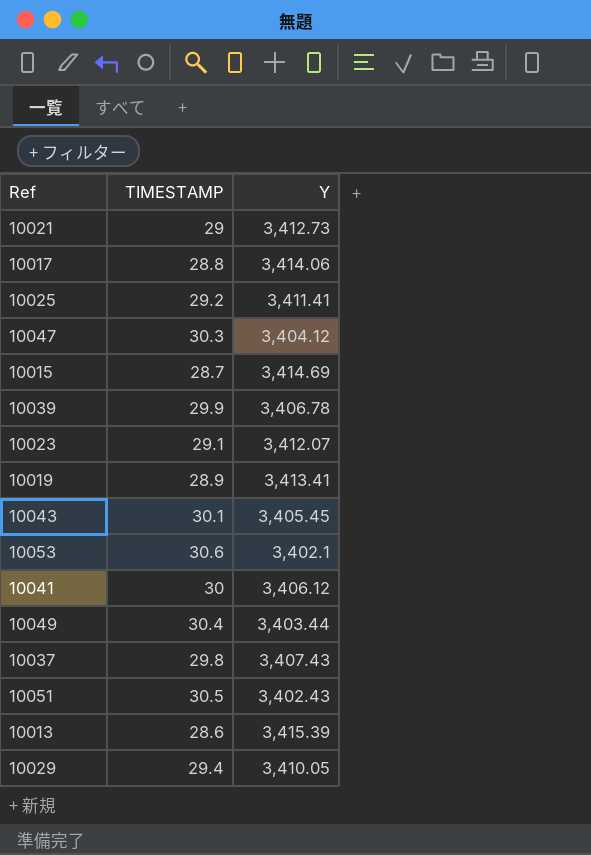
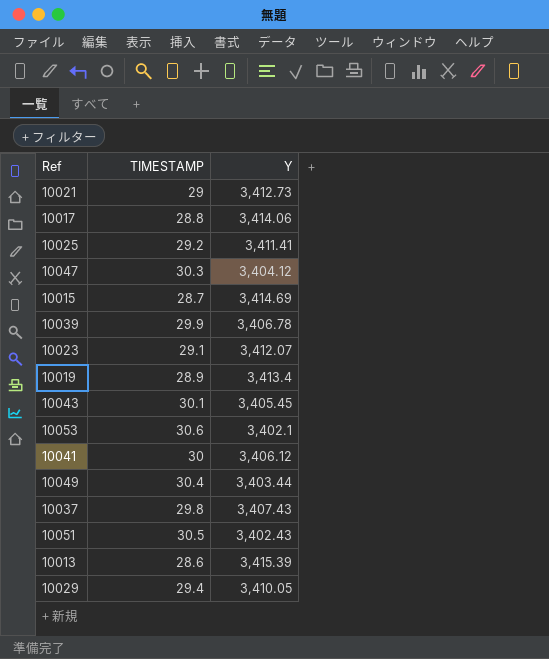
10019 | Y: 3,413.41 -> 3,413.4

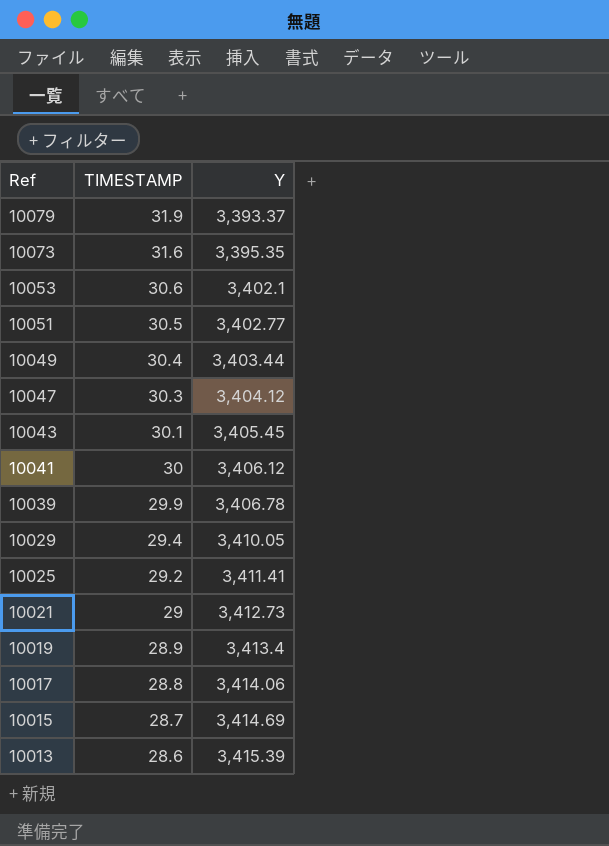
row order: none -> Ref descending
row 10023: 29.1 | 3,412.07 -> none
row 10037: 29.8 | 3,407.43 -> none
row 10079: none -> 31.9 | 3,393.37
row 10073: none -> 31.6 | 3,395.35
10051 | Y: 3,402.43 -> 3,402.77

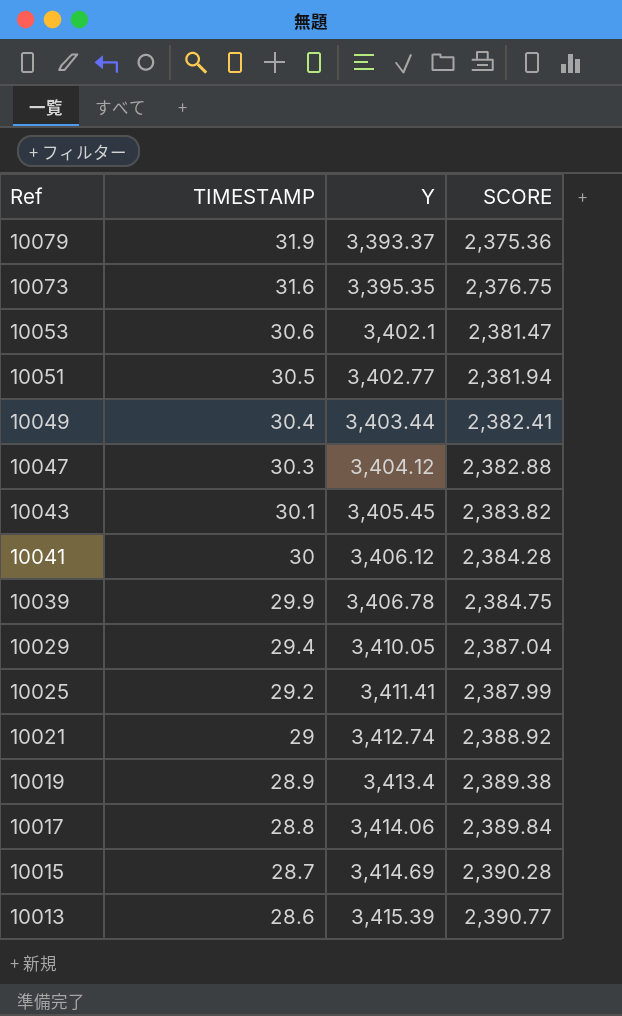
column SCORE | formula: none -> [Y] * 0.7
10021 | Y: 3,412.73 -> 3,412.74

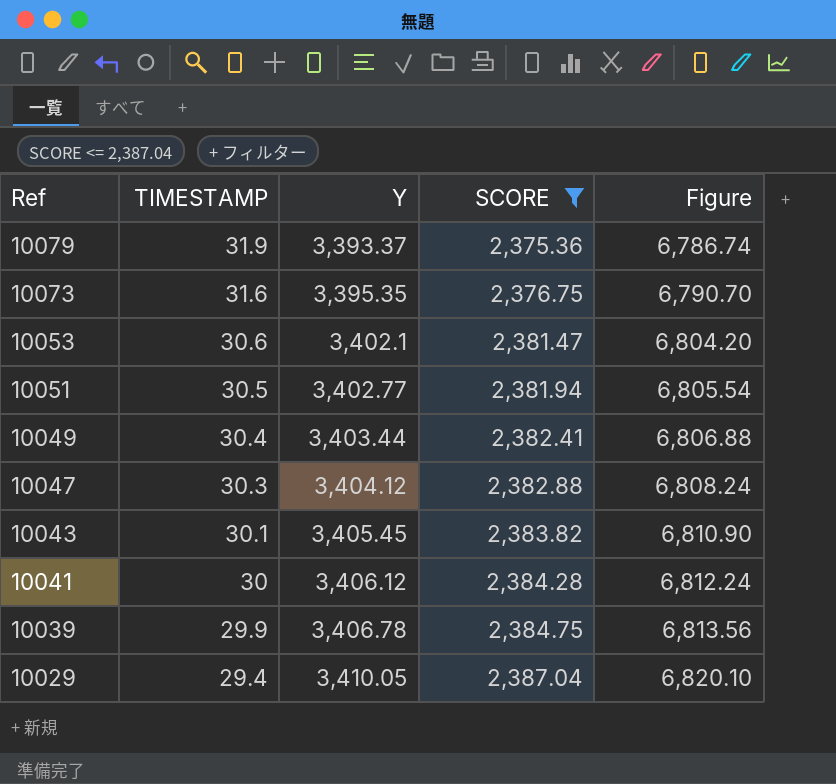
filter: none -> SCORE <= 2,387.04
column Figure | formula: none -> [Y] * 2

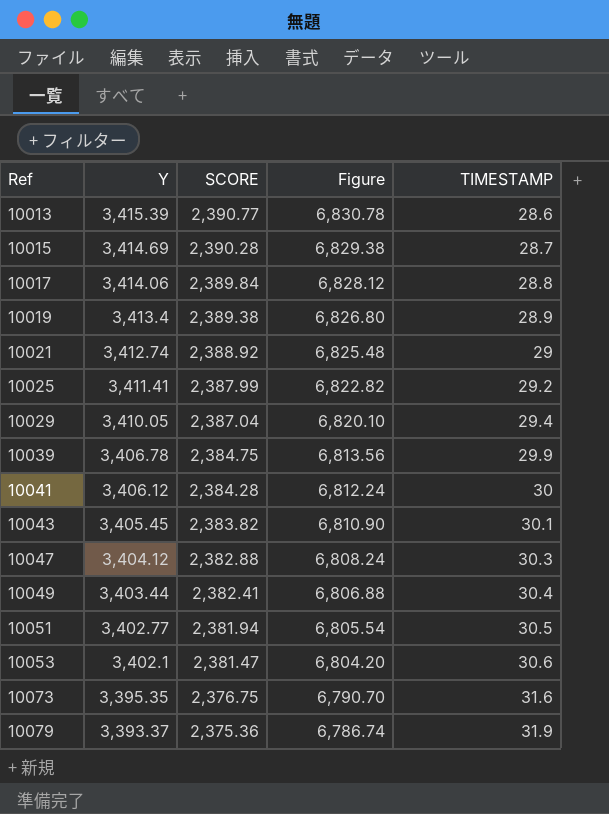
filter: SCORE <= 2,387.04 -> none
row order: Ref descending -> Ref ascending
column TIMESTAMP | position: 2 -> 5

